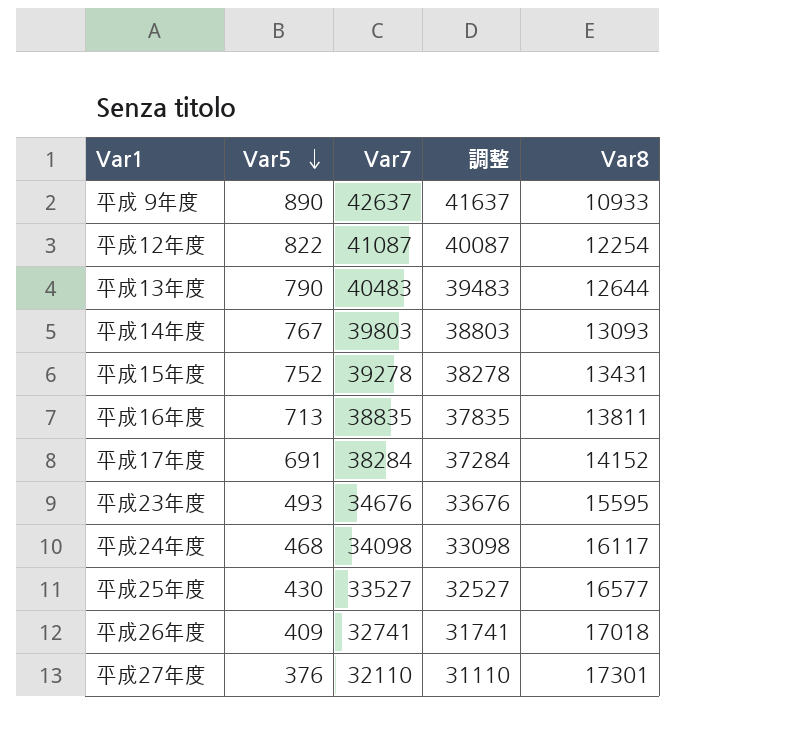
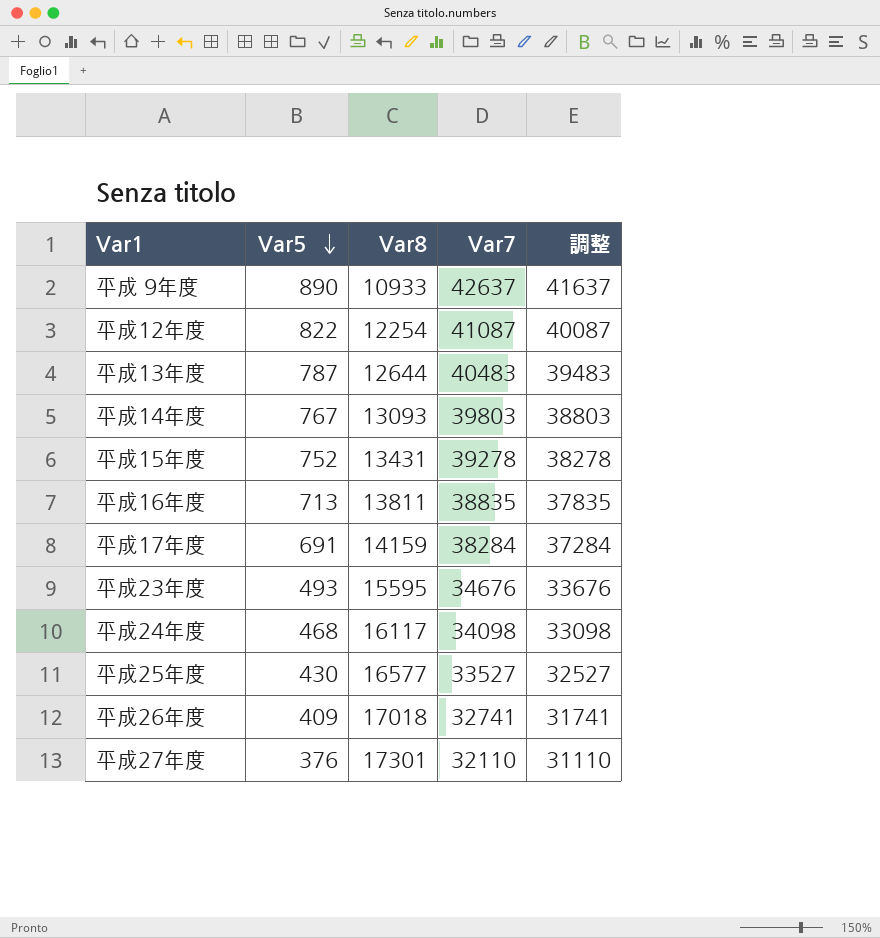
column Var8 | position: 5 -> 3
平成13年度 | Var5: 790 -> 787
平成17年度 | Var8: 14152 -> 14159

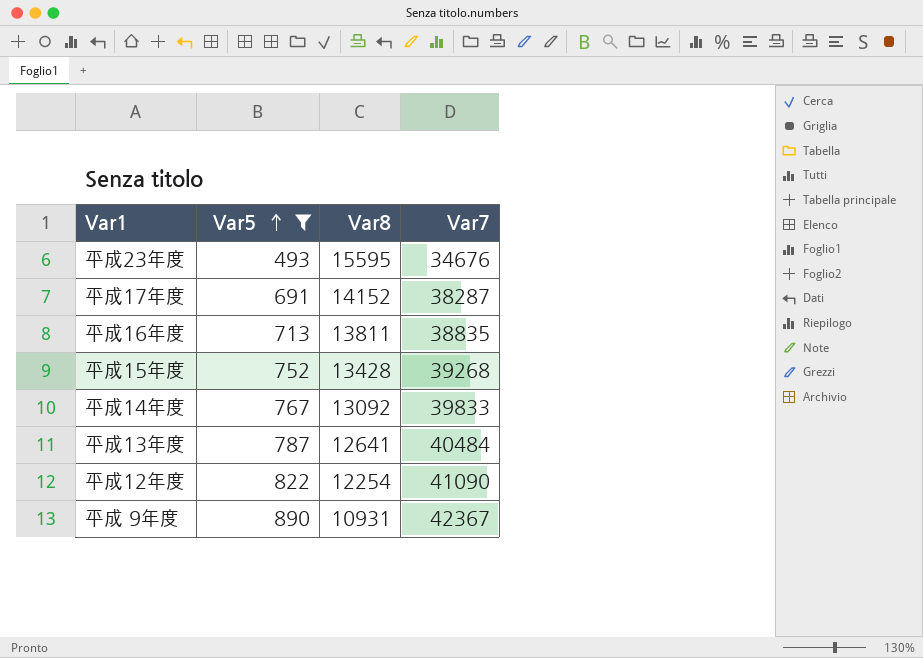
filter: none -> Var5 >= 493
row order: Var5 descending -> Var5 ascending
column 調整 | formula: [Var7] - 1000 -> none
平成17年度 | Var8: 14159 -> 14152
平成17年度 | Var7: 38284 -> 38287
平成15年度 | Var8: 13431 -> 13428
平成15年度 | Var7: 39278 -> 39268
平成14年度 | Var8: 13093 -> 13092
平成14年度 | Var7: 39803 -> 39833
平成13年度 | Var8: 12644 -> 12641
平成13年度 | Var7: 40483 -> 40484
平成12年度 | Var7: 41087 -> 41090
平成 9年度 | Var8: 10933 -> 10931
平成 9年度 | Var7: 42637 -> 42367

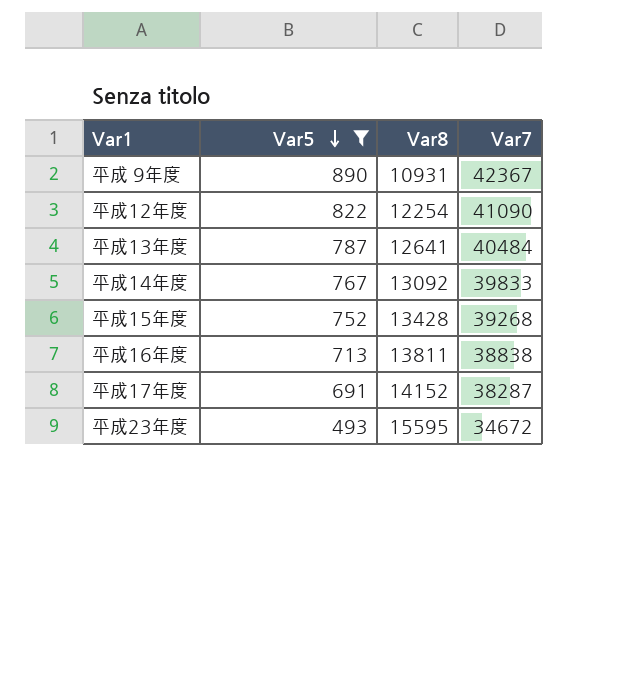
row order: Var5 ascending -> Var5 descending
平成16年度 | Var7: 38835 -> 38838
平成23年度 | Var7: 34676 -> 34672

